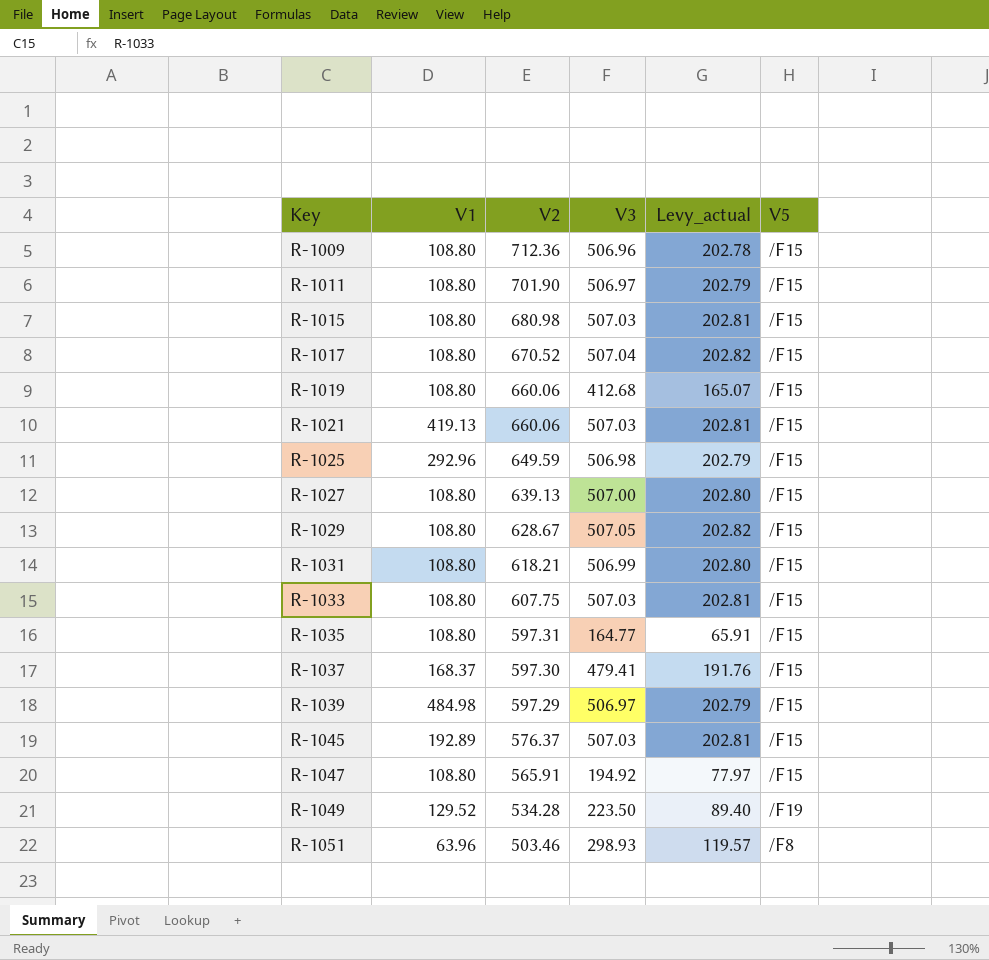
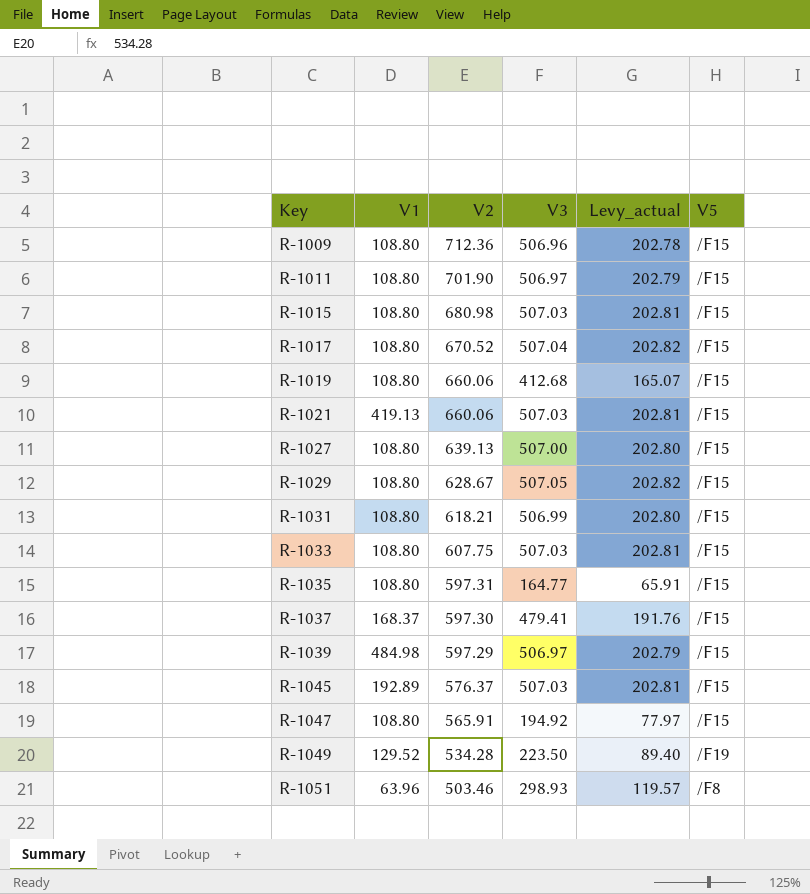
row R-1025: 292.96 | 649.59 | 506.98 | 202.79 | /F15 -> none

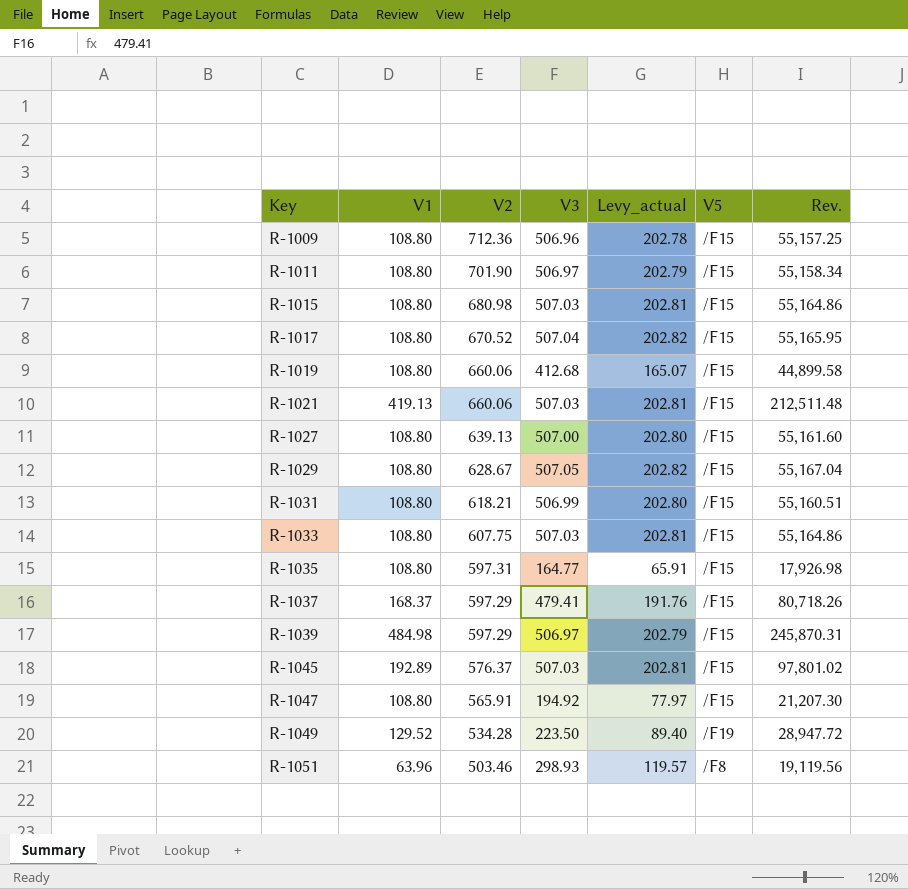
column Rev. | formula: none -> [V1] * [V3]
R-1037 | V2: 597.30 -> 597.29

